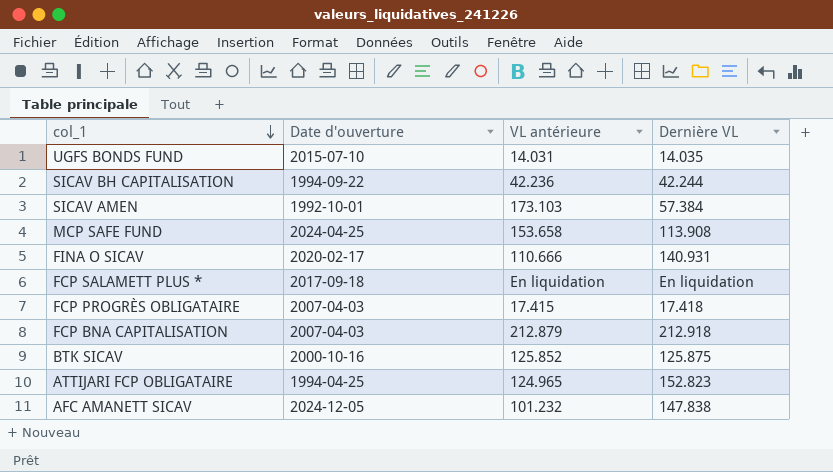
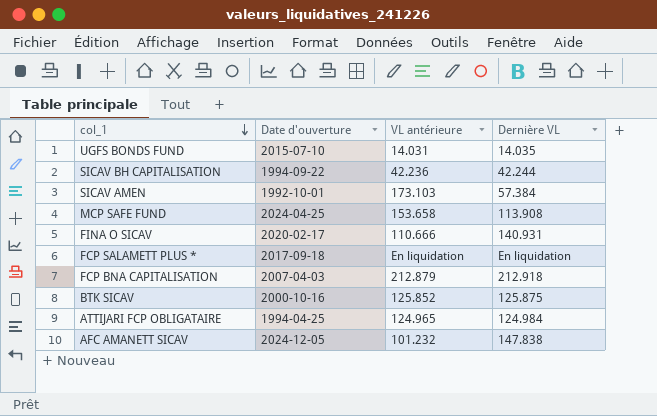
row FCP PROGRÈS OBLIGATAIRE: 2007-04-03 | 17.415 | 17.418 -> none
ATTIJARI FCP OBLIGATAIRE | Dernière VL: 152.823 -> 124.984

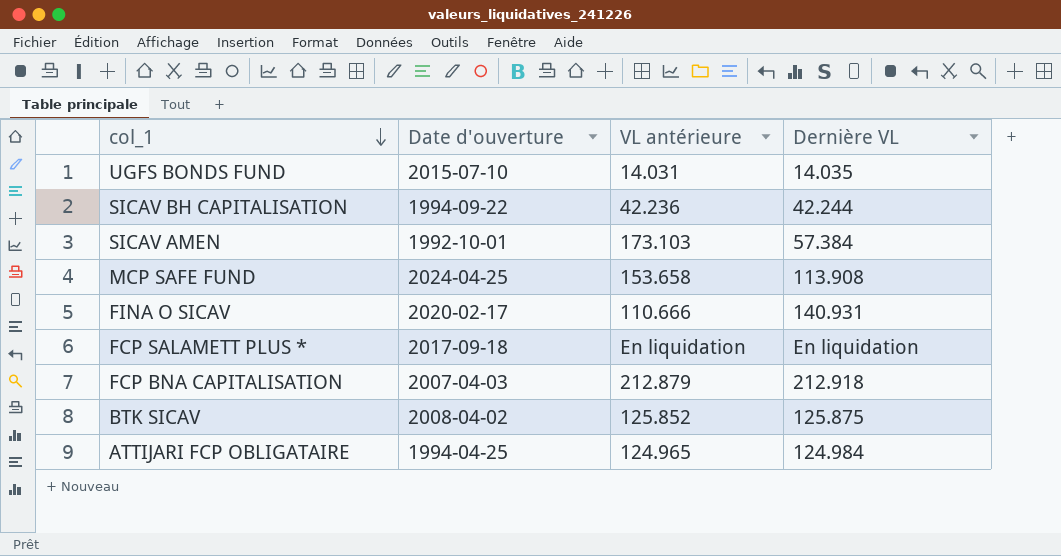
row AFC AMANETT SICAV: 2024-12-05 | 101.232 | 147.838 -> none
BTK SICAV | Date d'ouverture: 2000-10-16 -> 2008-04-02

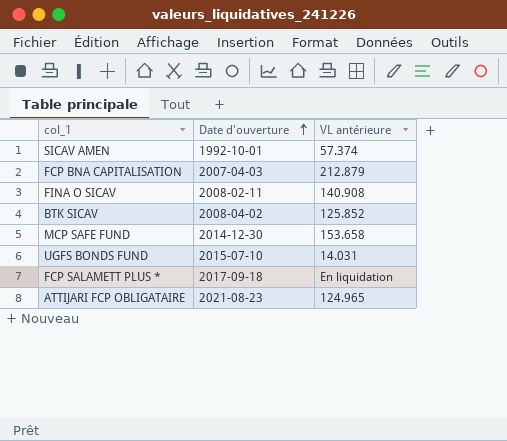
row order: col_1 descending -> Date d'ouverture ascending
column Dernière VL | position: 4 -> none
row SICAV BH CAPITALISATION: 1994-09-22 | 42.236 | 42.244 -> none
SICAV AMEN | VL antérieure: 173.103 -> 57.374
FINA O SICAV | Date d'ouverture: 2020-02-17 -> 2008-02-11
FINA O SICAV | VL antérieure: 110.666 -> 140.908
MCP SAFE FUND | Date d'ouverture: 2024-04-25 -> 2014-12-30
ATTIJARI FCP OBLIGATAIRE | Date d'ouverture: 1994-04-25 -> 2021-08-23

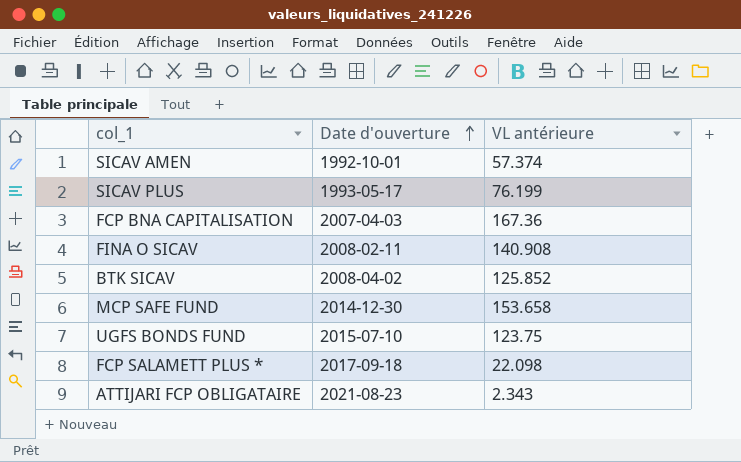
row SICAV PLUS: none -> 1993-05-17 | 76.199
FCP BNA CAPITALISATION | VL antérieure: 212.879 -> 167.36
UGFS BONDS FUND | VL antérieure: 14.031 -> 123.75
FCP SALAMETT PLUS * | VL antérieure: En liquidation -> 22.098
ATTIJARI FCP OBLIGATAIRE | VL antérieure: 124.965 -> 2.343

